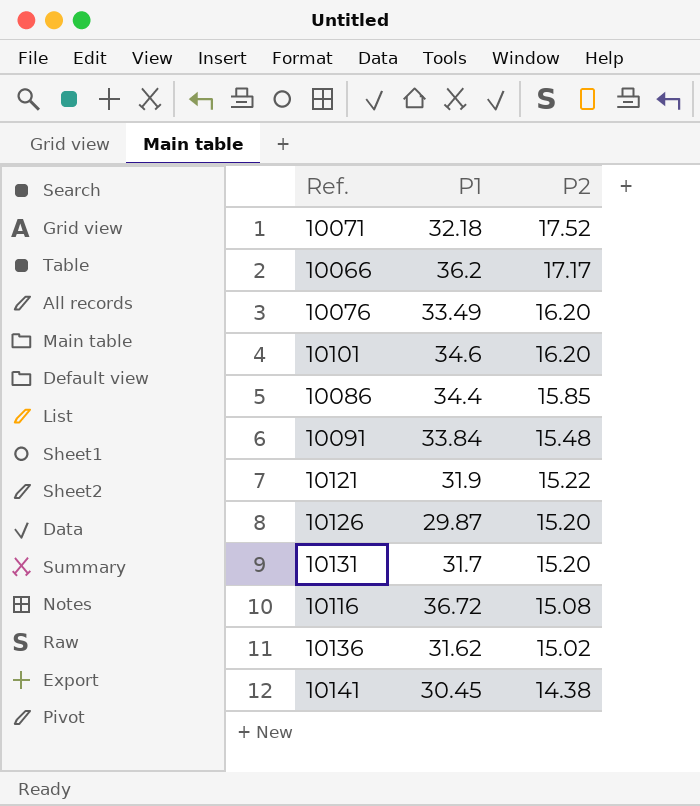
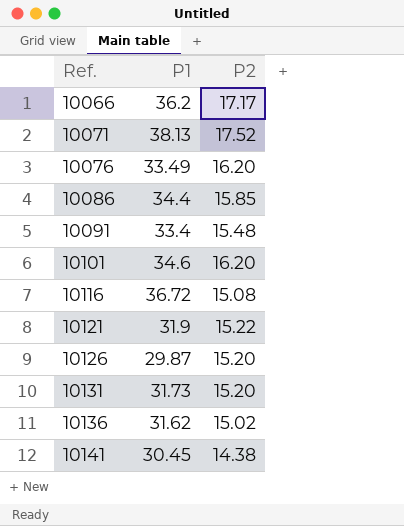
row order: P2 descending -> Ref. ascending
10071 | P1: 32.18 -> 38.13
10091 | P1: 33.84 -> 33.4
10131 | P1: 31.7 -> 31.73

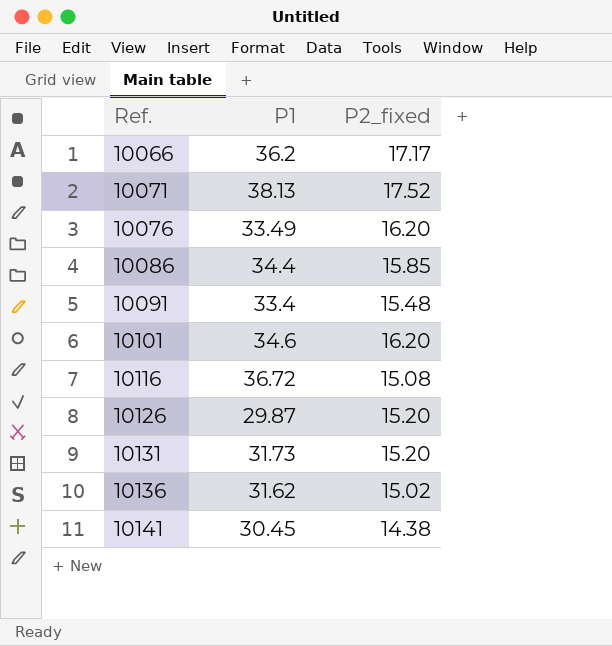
column name: P2 -> P2_fixed
row 10121: 31.9 | 15.22 -> none

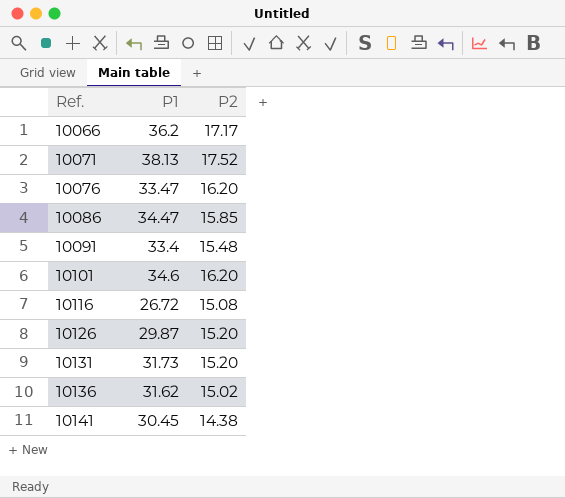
column name: P2_fixed -> P2
10076 | P1: 33.49 -> 33.47
10086 | P1: 34.4 -> 34.47
10116 | P1: 36.72 -> 26.72

